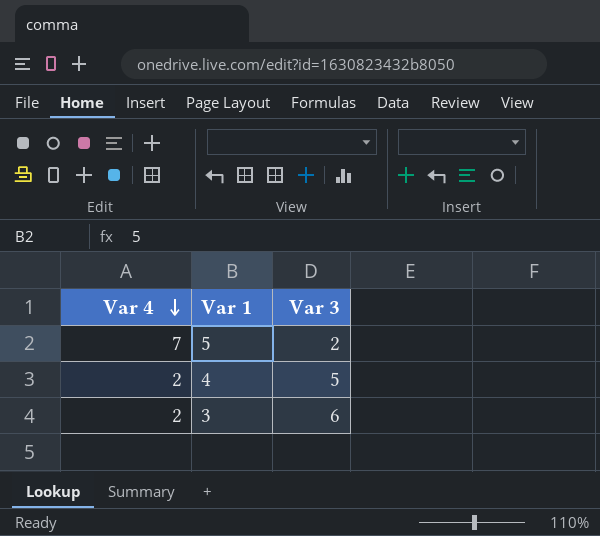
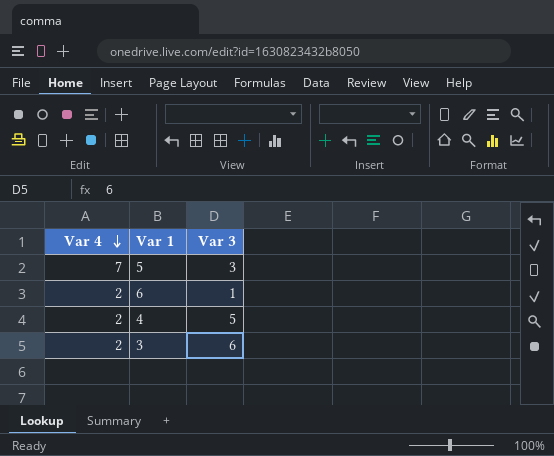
5 | Var 3: 2 -> 3
row 6: none -> 2 | 1

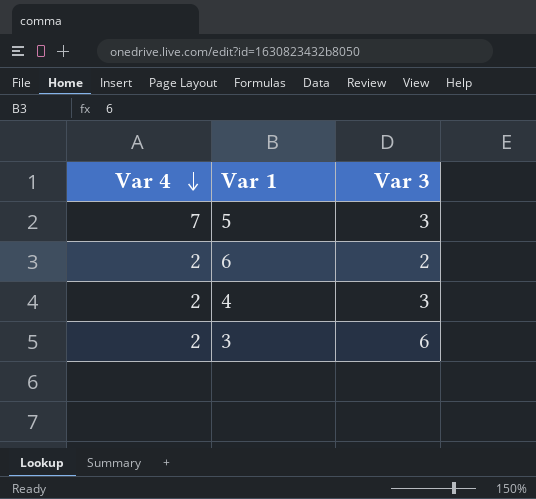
6 | Var 3: 1 -> 2
4 | Var 3: 5 -> 3

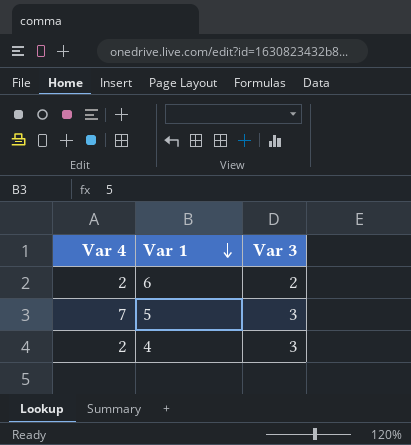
row order: Var 4 descending -> Var 1 descending
row 3: 2 | 6 -> none

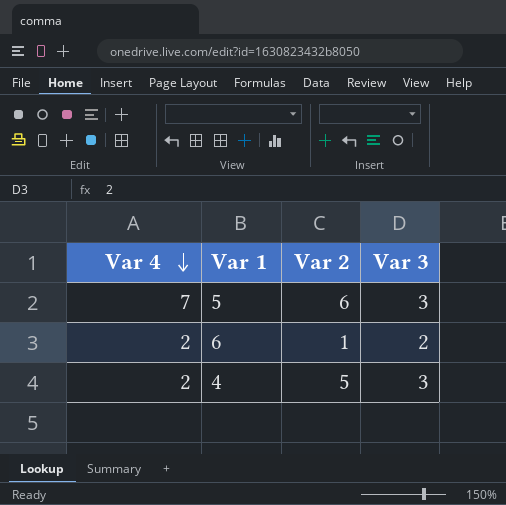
row order: Var 1 descending -> Var 4 descending
column Var 2 | position: none -> 3

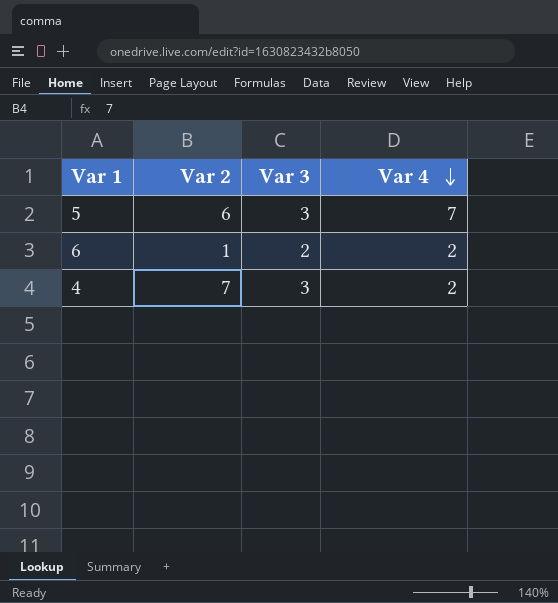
column Var 4 | position: 1 -> 4
4 | Var 2: 5 -> 7

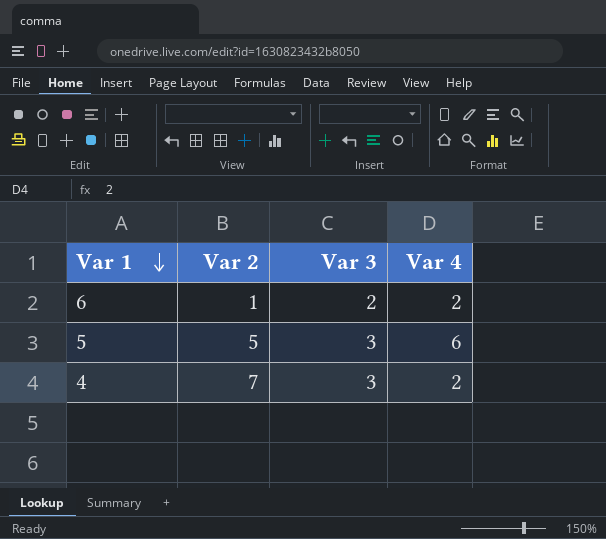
row order: Var 4 descending -> Var 1 descending
5 | Var 2: 6 -> 5
5 | Var 4: 7 -> 6

